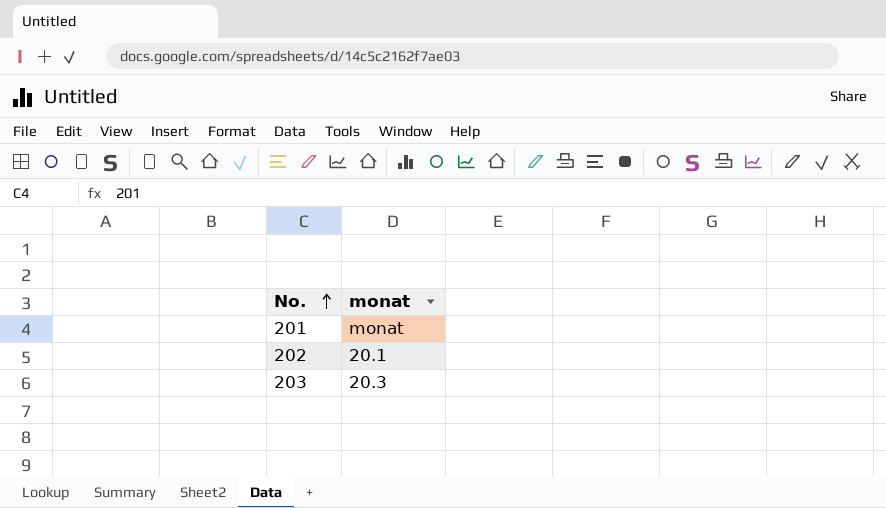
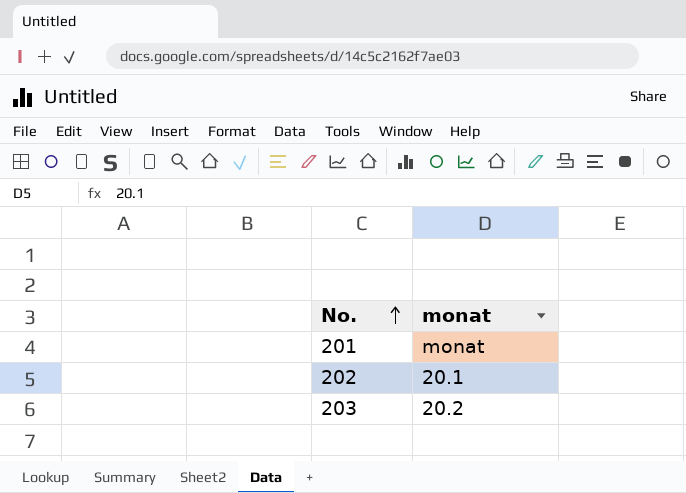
203 | monat: 20.3 -> 20.2

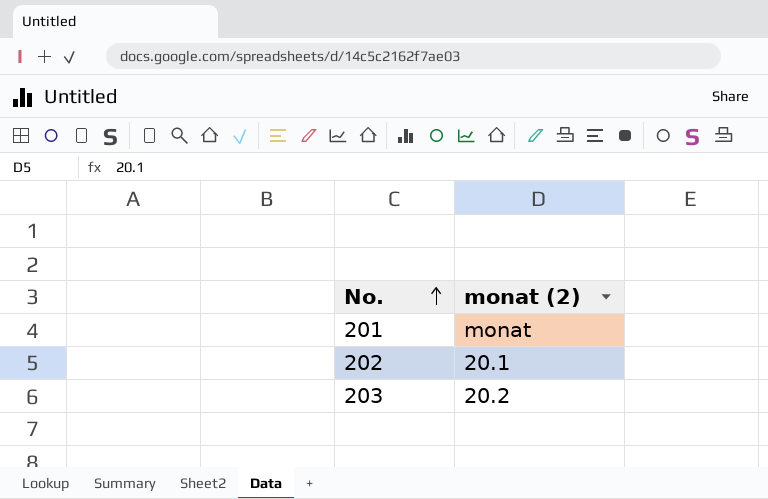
column name: monat -> monat (2)

